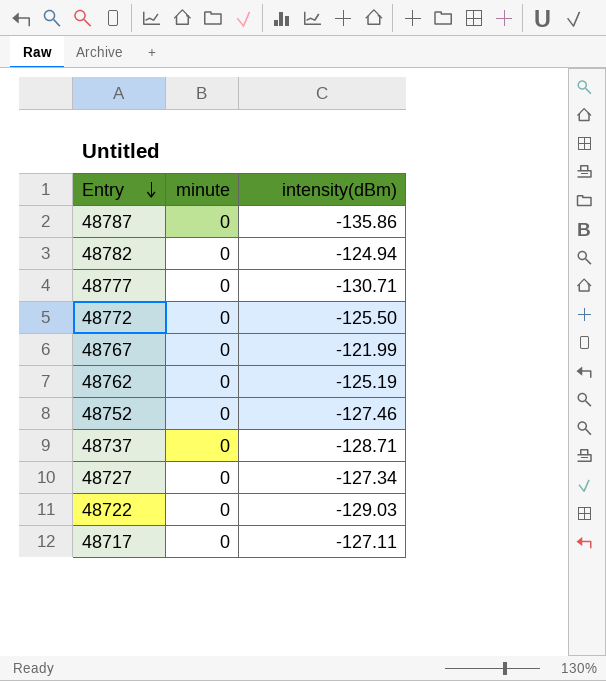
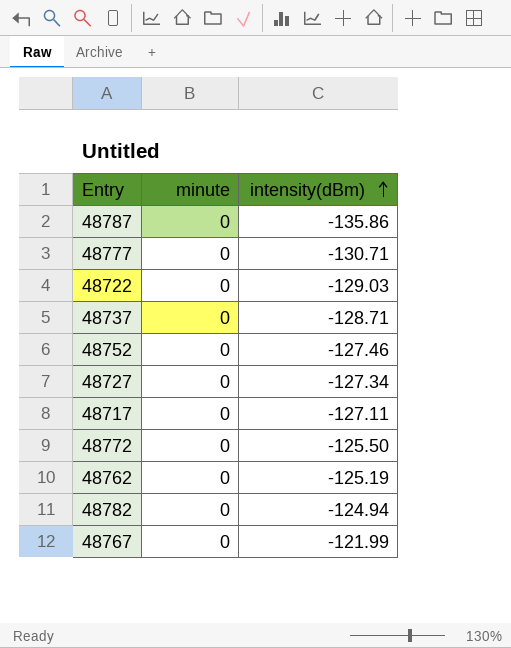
row order: Entry descending -> intensity(dBm) ascending

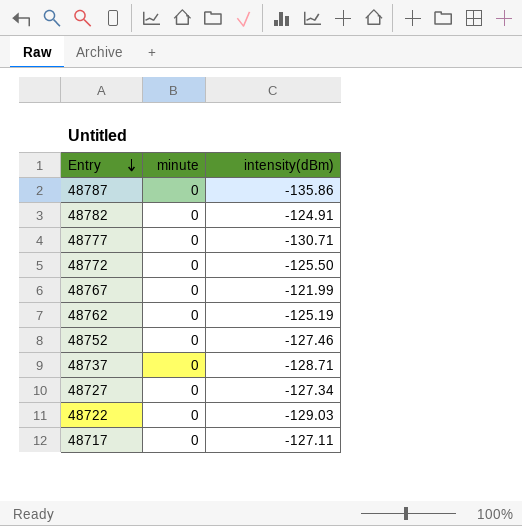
row order: intensity(dBm) ascending -> Entry descending
48782 | intensity(dBm): -124.94 -> -124.91

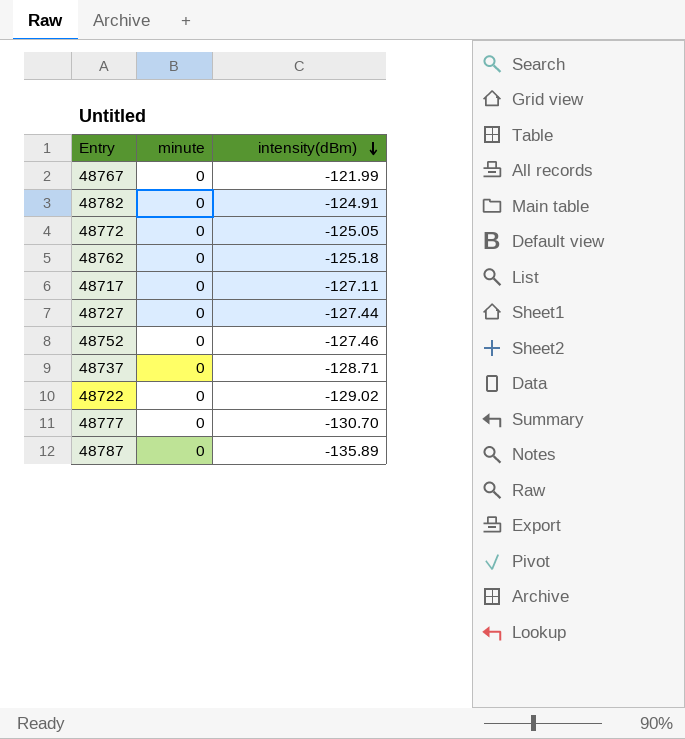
row order: Entry descending -> intensity(dBm) descending
48772 | intensity(dBm): -125.50 -> -125.05
48762 | intensity(dBm): -125.19 -> -125.18
48727 | intensity(dBm): -127.34 -> -127.44
48722 | intensity(dBm): -129.03 -> -129.02
48777 | intensity(dBm): -130.71 -> -130.70
48787 | intensity(dBm): -135.86 -> -135.89

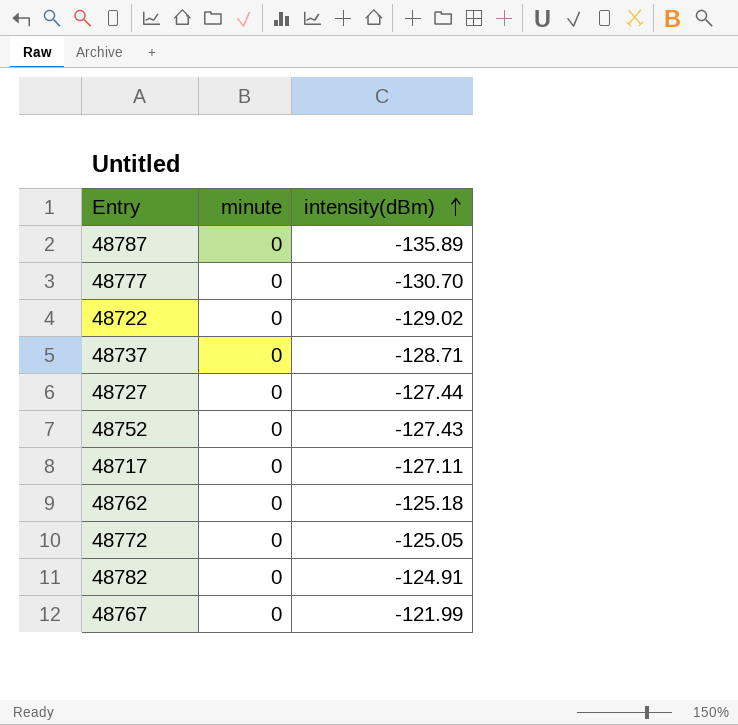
row order: intensity(dBm) descending -> intensity(dBm) ascending
48752 | intensity(dBm): -127.46 -> -127.43

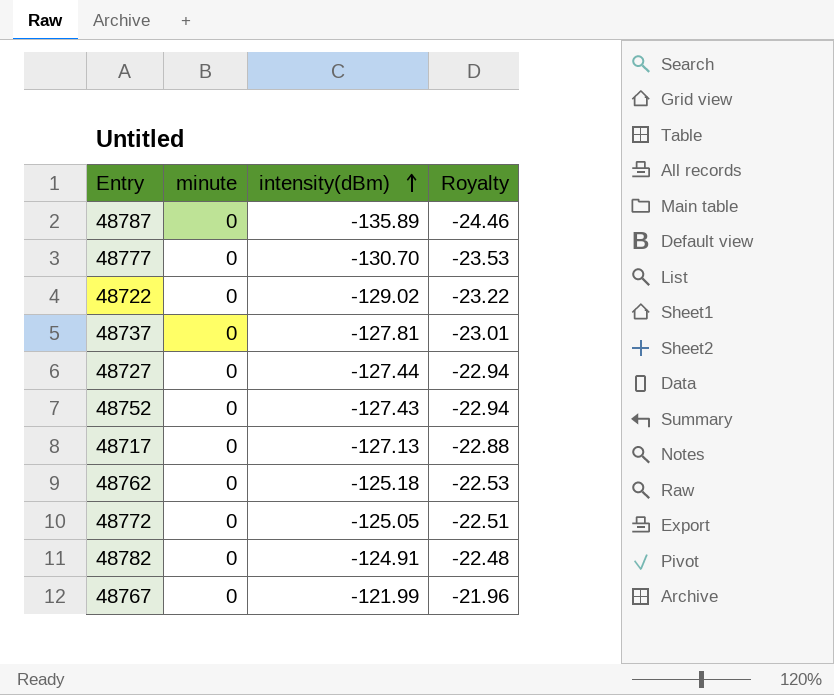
column Royalty | formula: none -> [intensity(dBm)] * 0.18
48737 | intensity(dBm): -128.71 -> -127.81
48717 | intensity(dBm): -127.11 -> -127.13

